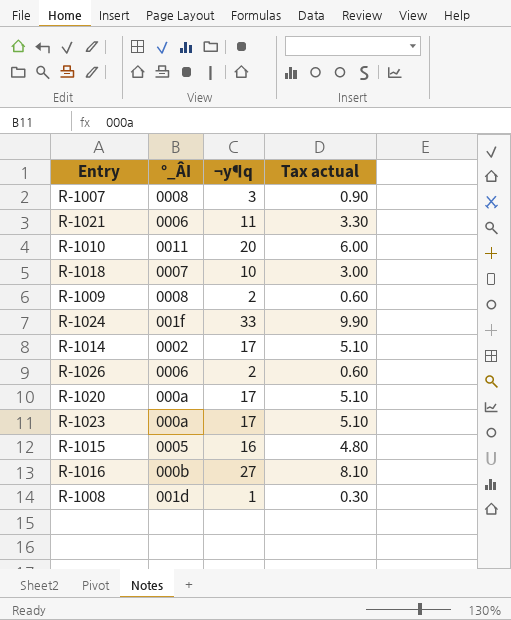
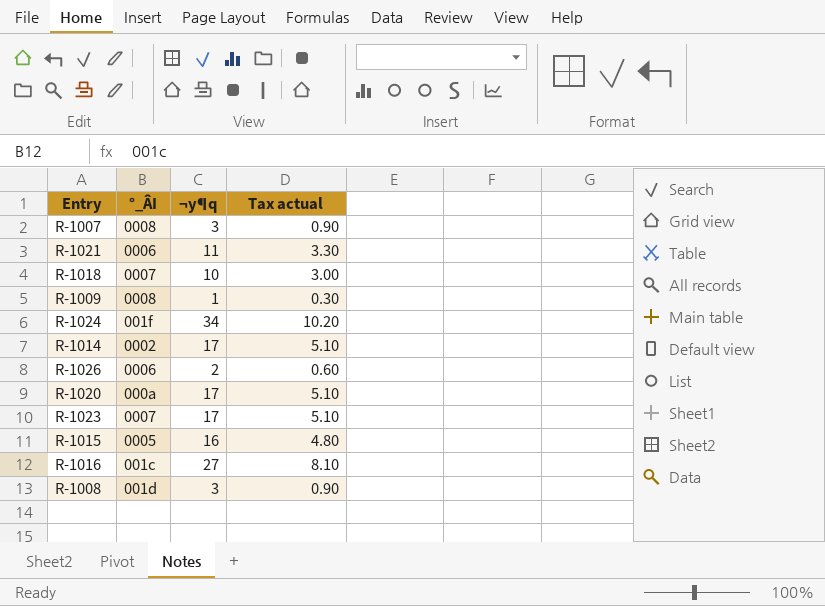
row R-1010: 0011 | 20 | 6.00 -> none
R-1009 | ¬y¶q: 2 -> 1
R-1009 | Tax actual: 0.60 -> 0.30
R-1024 | ¬y¶q: 33 -> 34
R-1024 | Tax actual: 9.90 -> 10.20
R-1023 | °_ÂI: 000a -> 0007
R-1016 | °_ÂI: 000b -> 001c
R-1008 | ¬y¶q: 1 -> 3
R-1008 | Tax actual: 0.30 -> 0.90

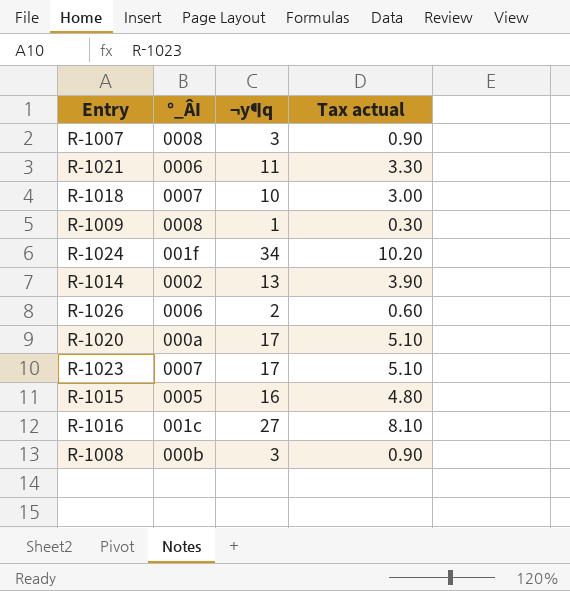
R-1014 | ¬y¶q: 17 -> 13
R-1014 | Tax actual: 5.10 -> 3.90
R-1008 | °_ÂI: 001d -> 000b

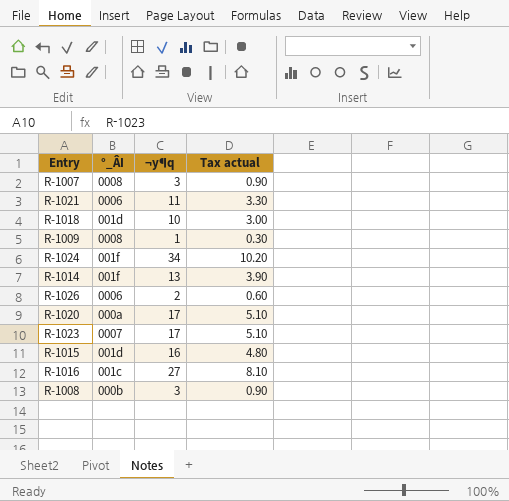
R-1018 | °_ÂI: 0007 -> 001d
R-1014 | °_ÂI: 0002 -> 001f
R-1015 | °_ÂI: 0005 -> 001d

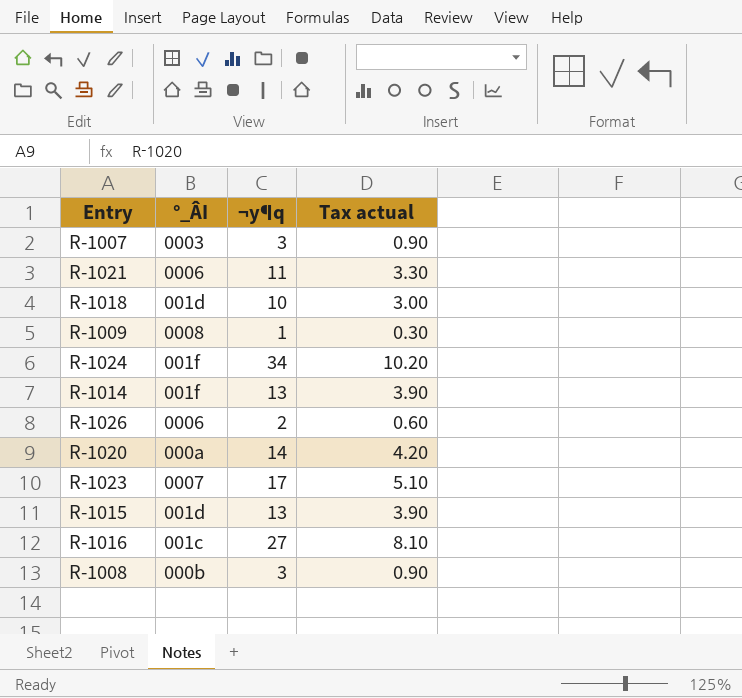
R-1007 | °_ÂI: 0008 -> 0003
R-1020 | ¬y¶q: 17 -> 14
R-1020 | Tax actual: 5.10 -> 4.20
R-1015 | ¬y¶q: 16 -> 13
R-1015 | Tax actual: 4.80 -> 3.90

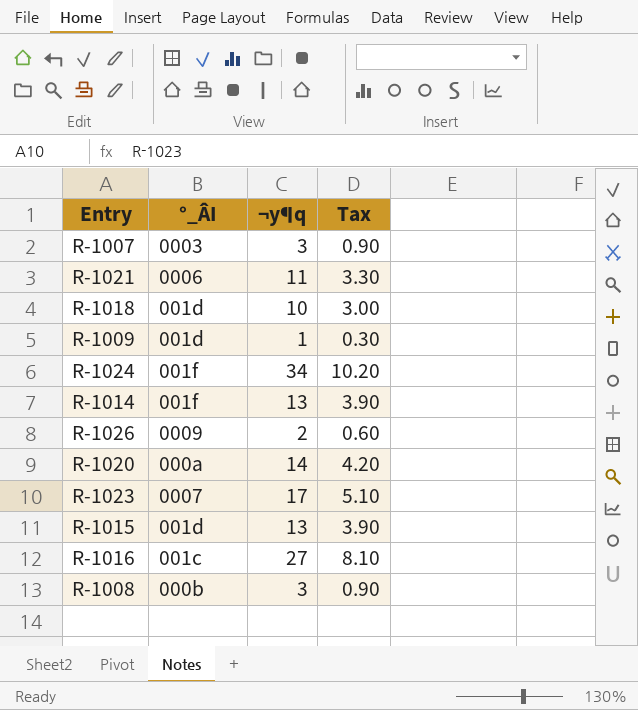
column name: Tax actual -> Tax
R-1009 | °_ÂI: 0008 -> 001d
R-1026 | °_ÂI: 0006 -> 0009

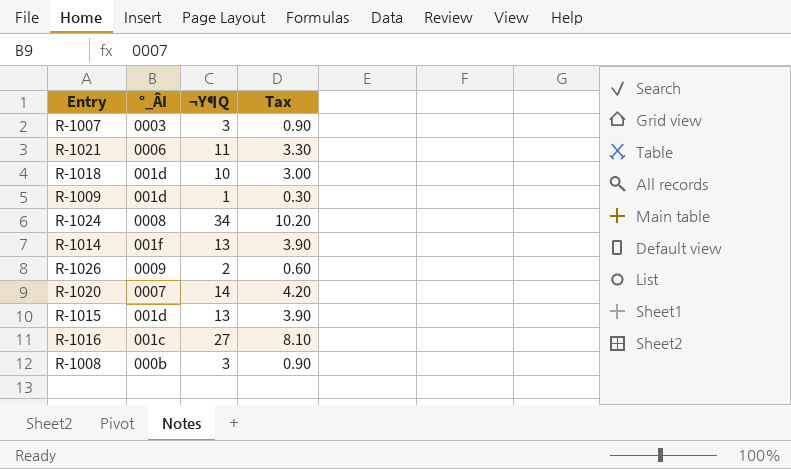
column name: ¬y¶q -> ¬Y¶Q
row R-1023: 0007 | 17 | 5.10 -> none
R-1024 | °_ÂI: 001f -> 0008
R-1020 | °_ÂI: 000a -> 0007

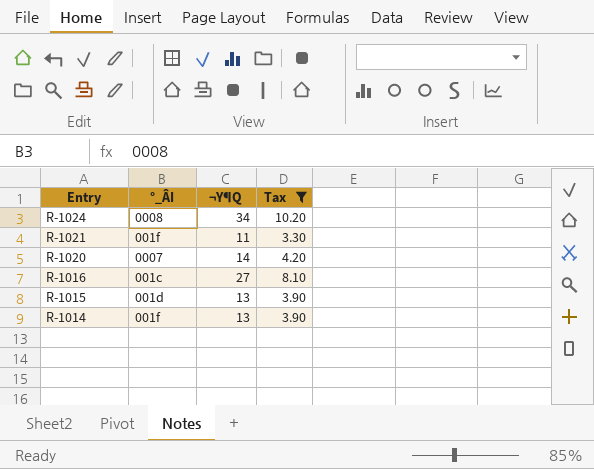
filter: none -> Tax >= 3.30
row order: none -> Entry descending
R-1021 | °_ÂI: 0006 -> 001f

